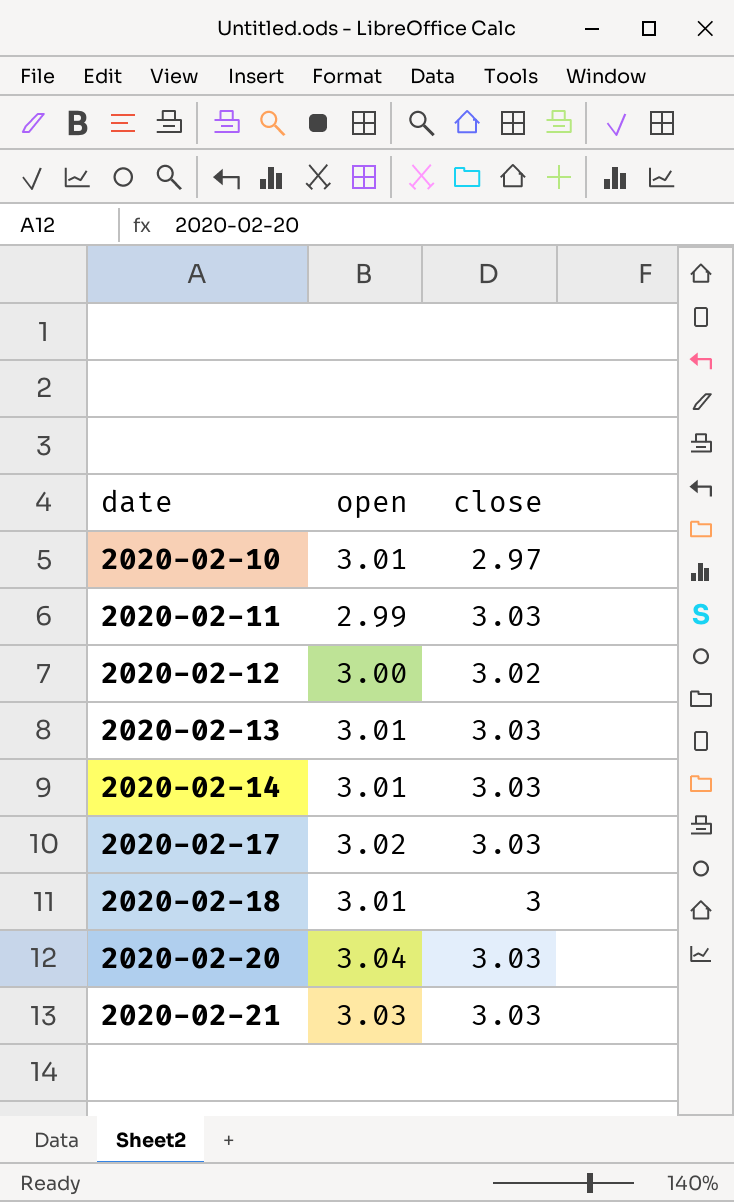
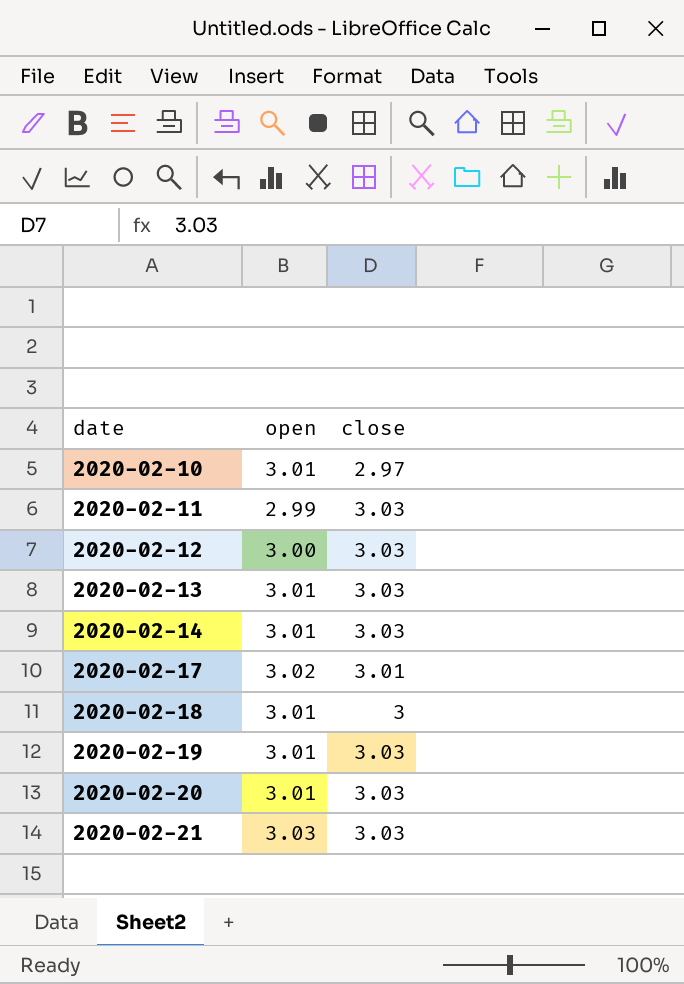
2020-02-12 | close: 3.02 -> 3.03
2020-02-17 | close: 3.03 -> 3.01
row 2020-02-19: none -> 3.01 | 3.03
2020-02-20 | open: 3.04 -> 3.01

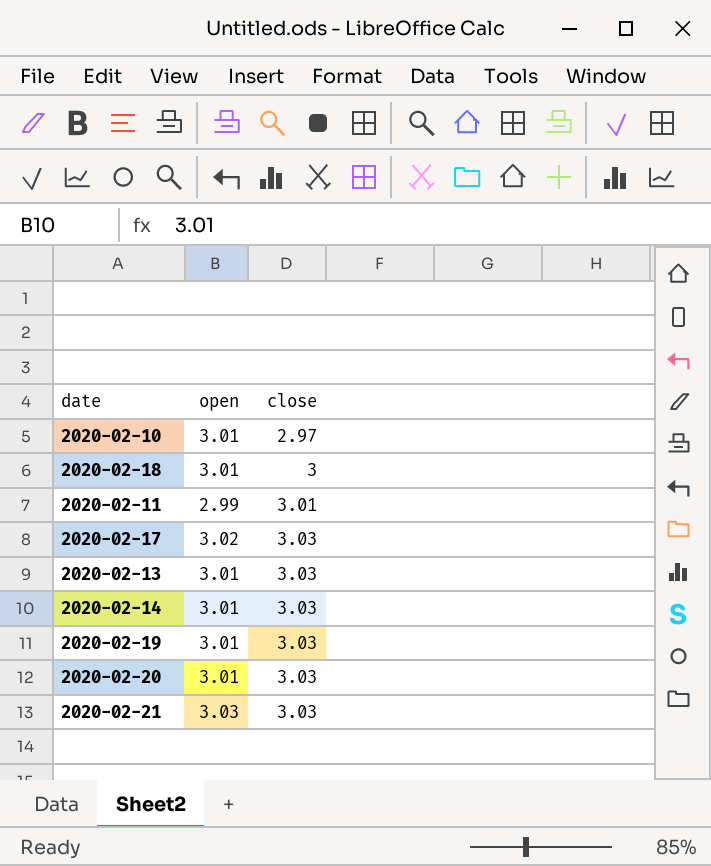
row order: date ascending -> close ascending
row 2020-02-12: 3.00 | 3.03 -> none
2020-02-11 | close: 3.03 -> 3.01
2020-02-17 | close: 3.01 -> 3.03

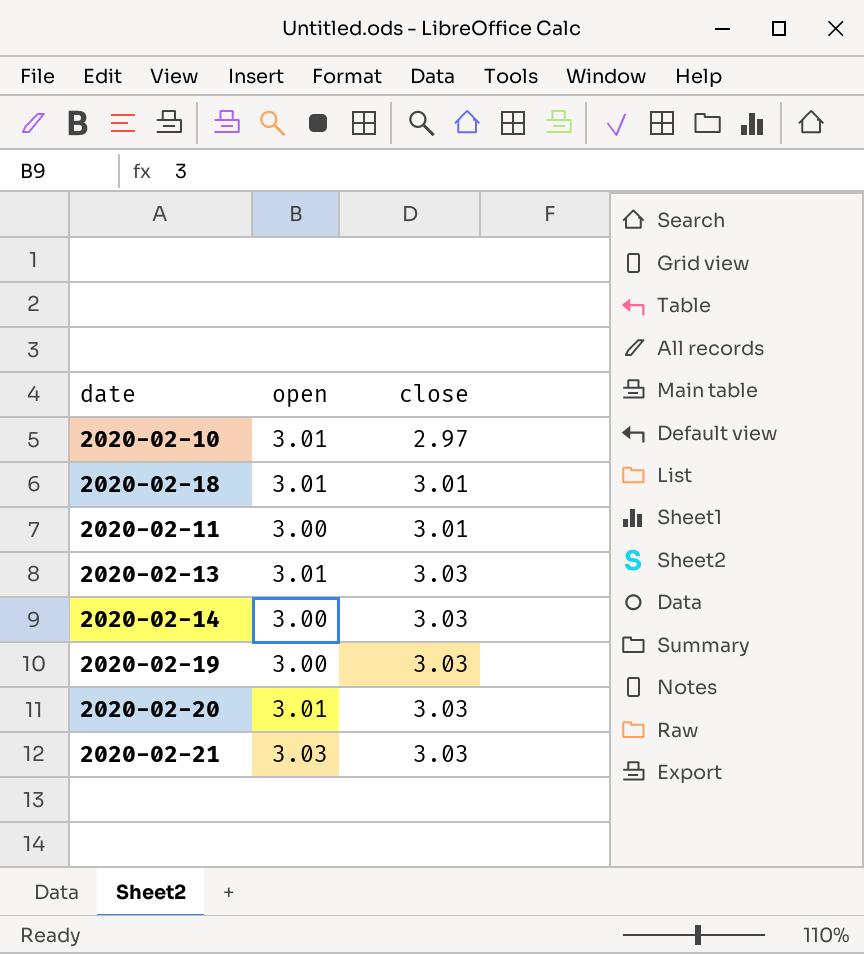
row 2020-02-17: 3.02 | 3.03 -> none
2020-02-18 | close: 3 -> 3.01
2020-02-11 | open: 2.99 -> 3.00
2020-02-14 | open: 3.01 -> 3.00
2020-02-19 | open: 3.01 -> 3.00

